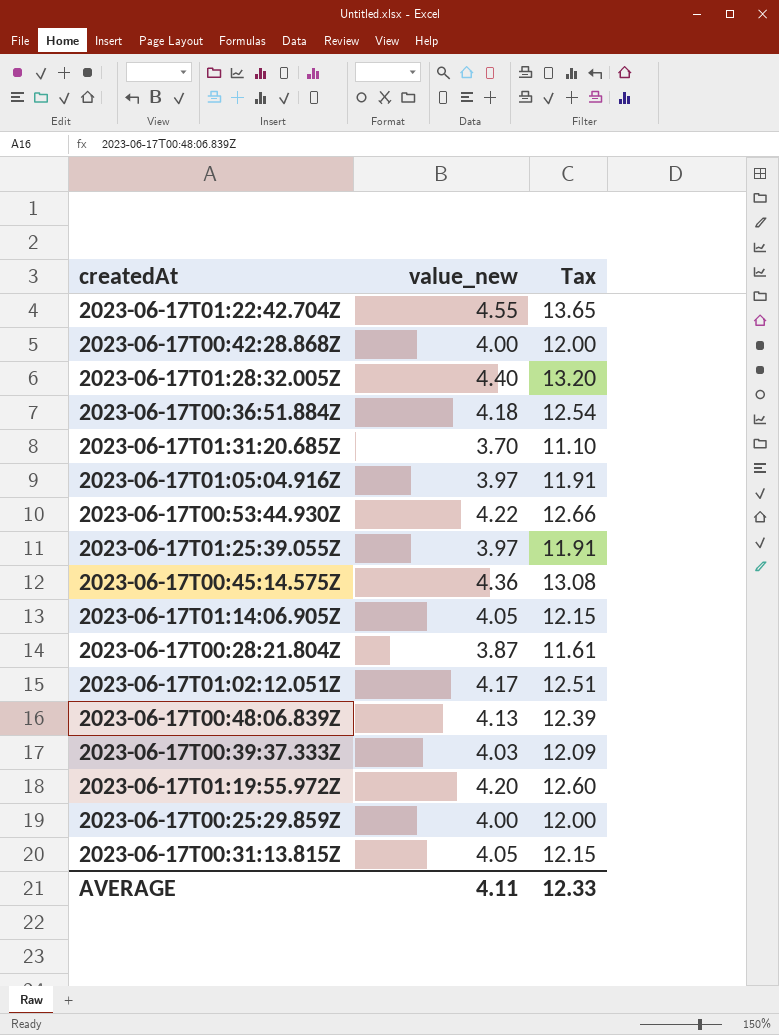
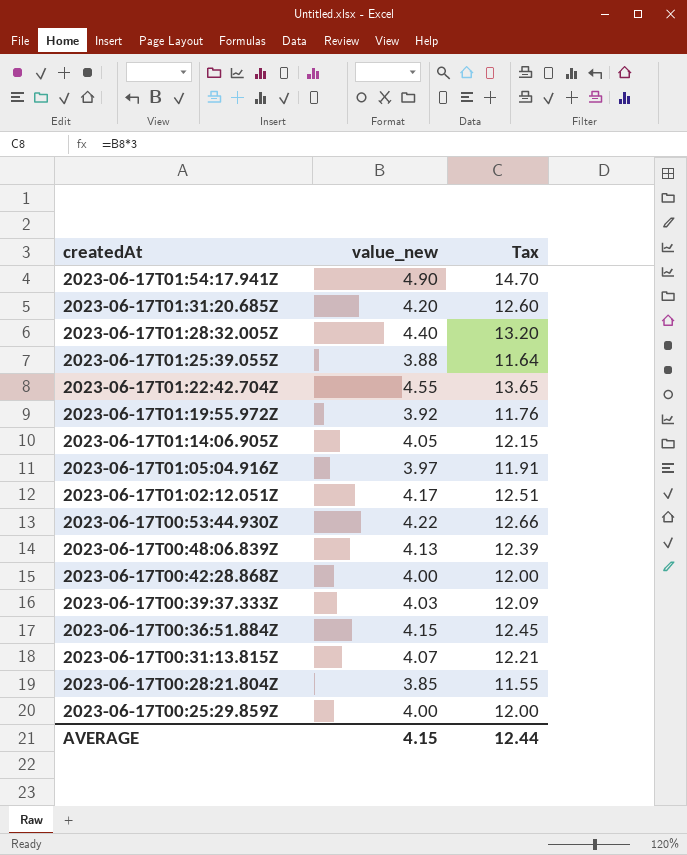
row order: none -> createdAt descending
row 2023-06-17T00:45:14.575Z: 4.36 | 13.08 -> none
row 2023-06-17T01:54:17.941Z: none -> 4.90 | 14.70
2023-06-17T01:31:20.685Z | value_new: 3.70 -> 4.20
2023-06-17T01:31:20.685Z | Tax: 11.10 -> 12.60
2023-06-17T01:25:39.055Z | value_new: 3.97 -> 3.88
2023-06-17T01:25:39.055Z | Tax: 11.91 -> 11.64
2023-06-17T01:19:55.972Z | value_new: 4.20 -> 3.92
2023-06-17T01:19:55.972Z | Tax: 12.60 -> 11.76
2023-06-17T00:36:51.884Z | value_new: 4.18 -> 4.15
2023-06-17T00:36:51.884Z | Tax: 12.54 -> 12.45
2023-06-17T00:31:13.815Z | value_new: 4.05 -> 4.07
2023-06-17T00:31:13.815Z | Tax: 12.15 -> 12.21
2023-06-17T00:28:21.804Z | value_new: 3.87 -> 3.85
2023-06-17T00:28:21.804Z | Tax: 11.61 -> 11.55
AVERAGE | value_new: 4.11 -> 4.15
AVERAGE | Tax: 12.33 -> 12.44

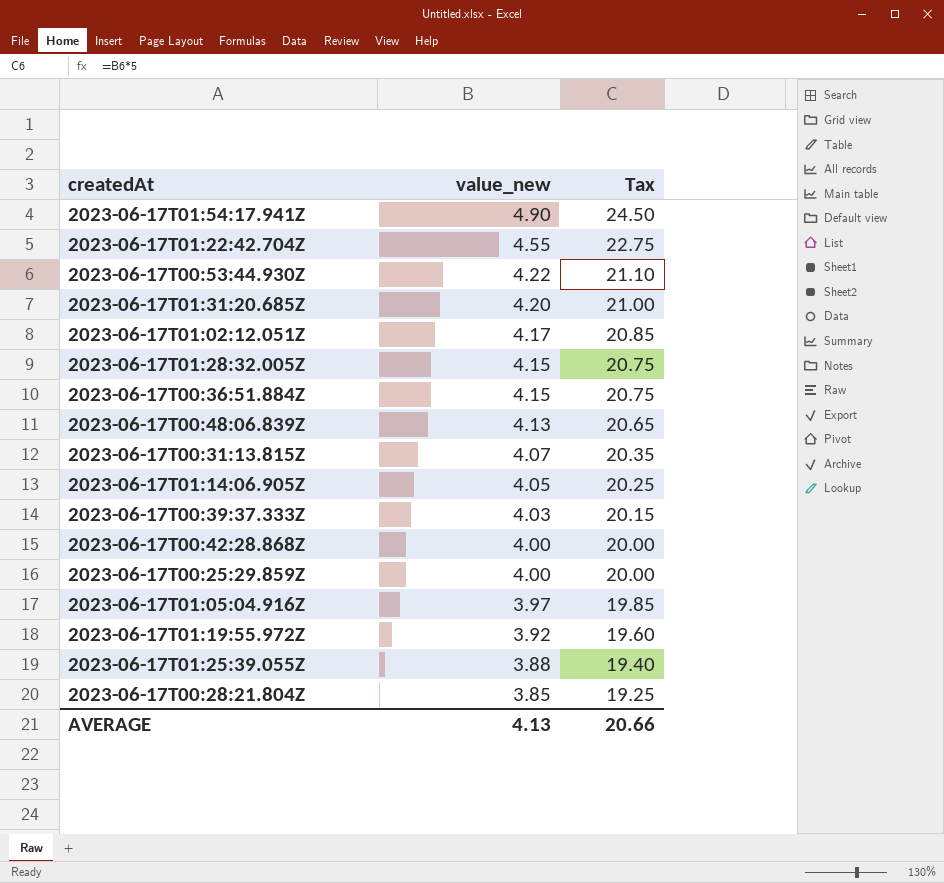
row order: createdAt descending -> value_new descending
column Tax | formula: [value_new] * 3 -> [value_new] * 5
2023-06-17T01:28:32.005Z | value_new: 4.40 -> 4.15
AVERAGE | value_new: 4.15 -> 4.13
AVERAGE | Tax: 12.44 -> 20.66

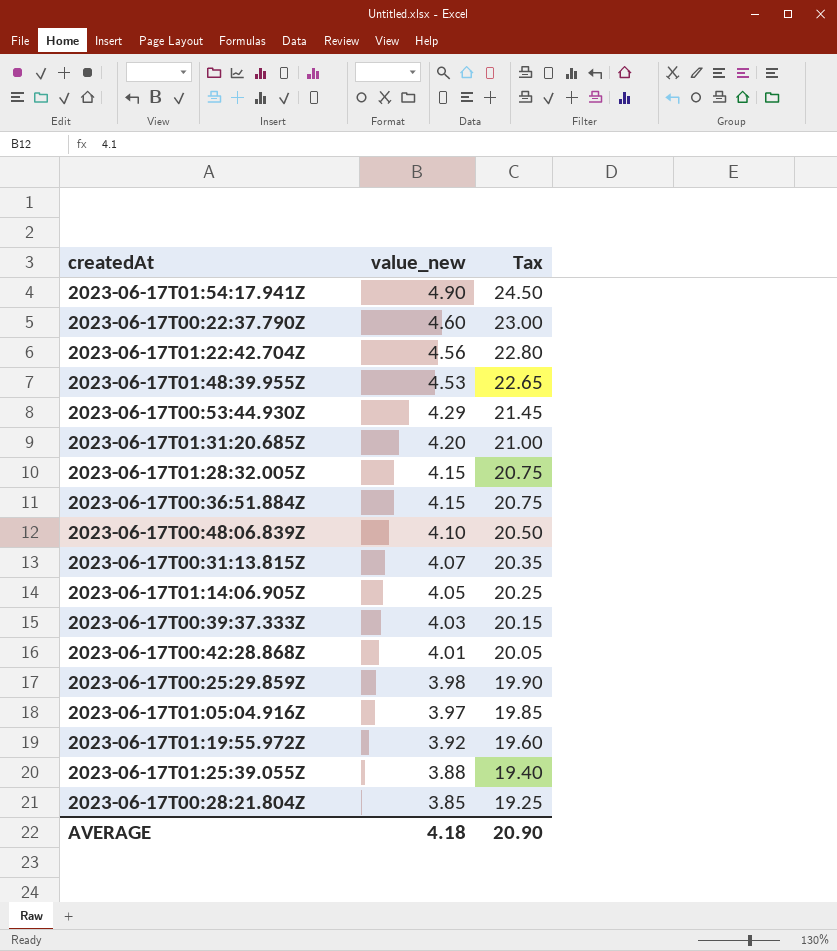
row 2023-06-17T01:02:12.051Z: 4.17 | 20.85 -> none
row 2023-06-17T00:22:37.790Z: none -> 4.60 | 23.00
2023-06-17T01:22:42.704Z | value_new: 4.55 -> 4.56
2023-06-17T01:22:42.704Z | Tax: 22.75 -> 22.80
row 2023-06-17T01:48:39.955Z: none -> 4.53 | 22.65
2023-06-17T00:53:44.930Z | value_new: 4.22 -> 4.29
2023-06-17T00:53:44.930Z | Tax: 21.10 -> 21.45
2023-06-17T00:48:06.839Z | value_new: 4.13 -> 4.10
2023-06-17T00:48:06.839Z | Tax: 20.65 -> 20.50
2023-06-17T00:42:28.868Z | value_new: 4.00 -> 4.01
2023-06-17T00:42:28.868Z | Tax: 20.00 -> 20.05
2023-06-17T00:25:29.859Z | value_new: 4.00 -> 3.98
2023-06-17T00:25:29.859Z | Tax: 20.00 -> 19.90
AVERAGE | value_new: 4.13 -> 4.18
AVERAGE | Tax: 20.66 -> 20.90

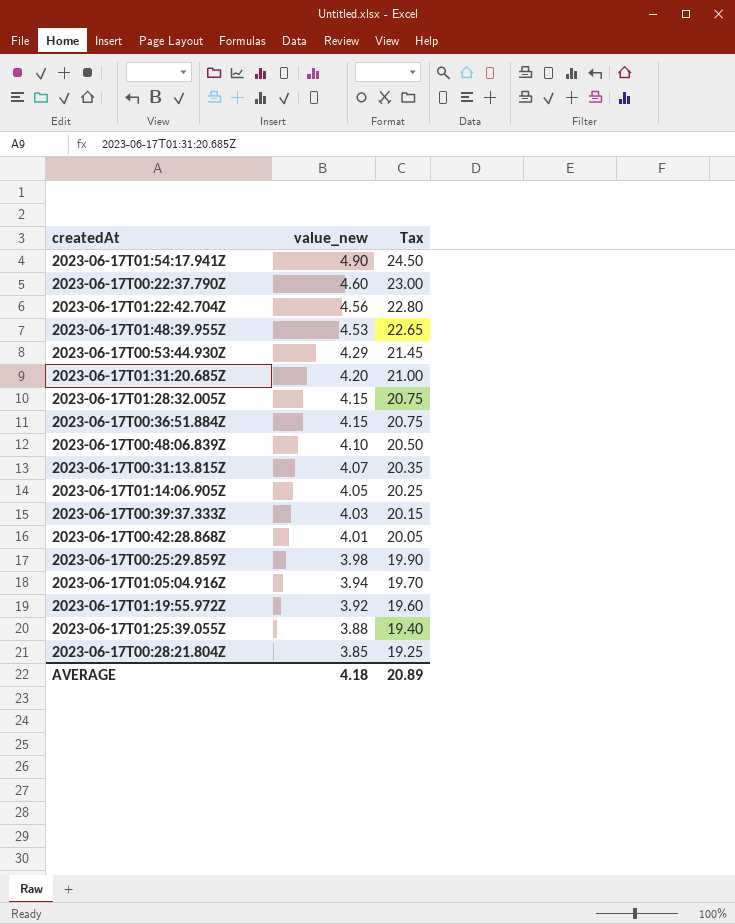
2023-06-17T01:05:04.916Z | value_new: 3.97 -> 3.94
2023-06-17T01:05:04.916Z | Tax: 19.85 -> 19.70
AVERAGE | Tax: 20.90 -> 20.89

